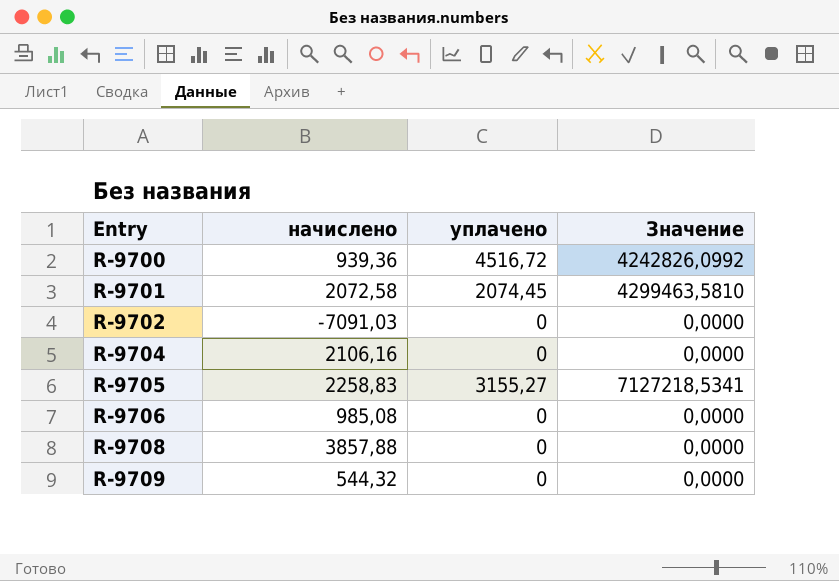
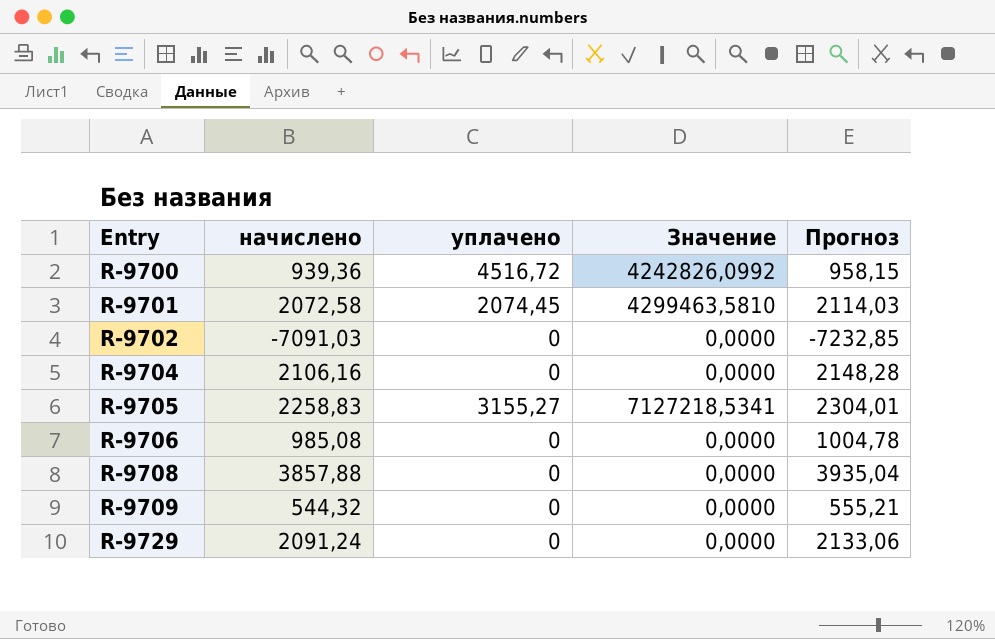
column Прогноз | formula: none -> [начислено] * 1,02
row R-9729: none -> 2091,24 | 0 | 0,0000 | 2133,06

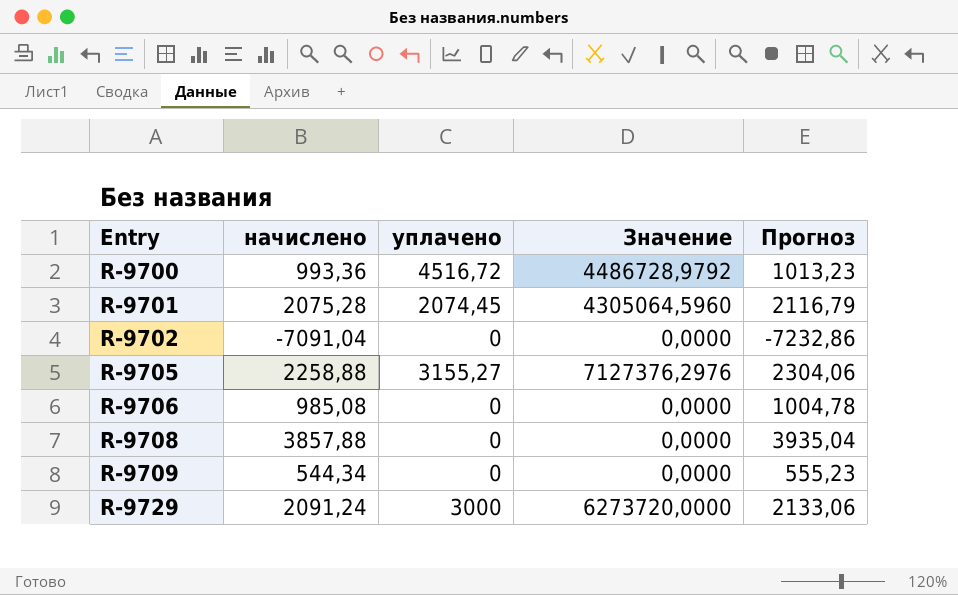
row R-9704: 2106,16 | 0 | 0,0000 | 2148,28 -> none
R-9700 | начислено: 939,36 -> 993,36
R-9700 | Значение: 4242826,0992 -> 4486728,9792
R-9700 | Прогноз: 958,15 -> 1013,23
R-9701 | начислено: 2072,58 -> 2075,28
R-9701 | Значение: 4299463,5810 -> 4305064,5960
R-9701 | Прогноз: 2114,03 -> 2116,79
R-9702 | начислено: -7091,03 -> -7091,04
R-9702 | Прогноз: -7232,85 -> -7232,86
R-9705 | начислено: 2258,83 -> 2258,88
R-9705 | Значение: 7127218,5341 -> 7127376,2976
R-9705 | Прогноз: 2304,01 -> 2304,06
R-9709 | начислено: 544,32 -> 544,34
R-9709 | Прогноз: 555,21 -> 555,23
R-9729 | уплачено: 0 -> 3000
R-9729 | Значение: 0,0000 -> 6273720,0000

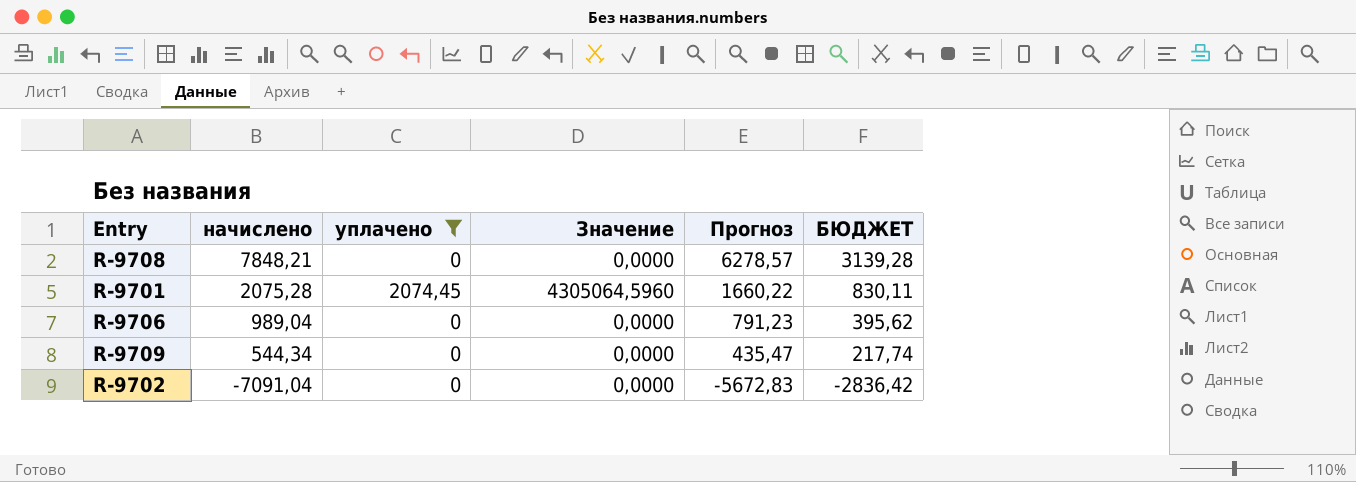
filter: none -> уплачено <= 2074,45
row order: Entry ascending -> начислено descending
column Прогноз | formula: [начислено] * 1,02 -> [начислено] * 0,8
column БЮДЖЕТ | formula: none -> [начислено] * 0,4
R-9708 | начислено: 3857,88 -> 7848,21
R-9706 | начислено: 985,08 -> 989,04

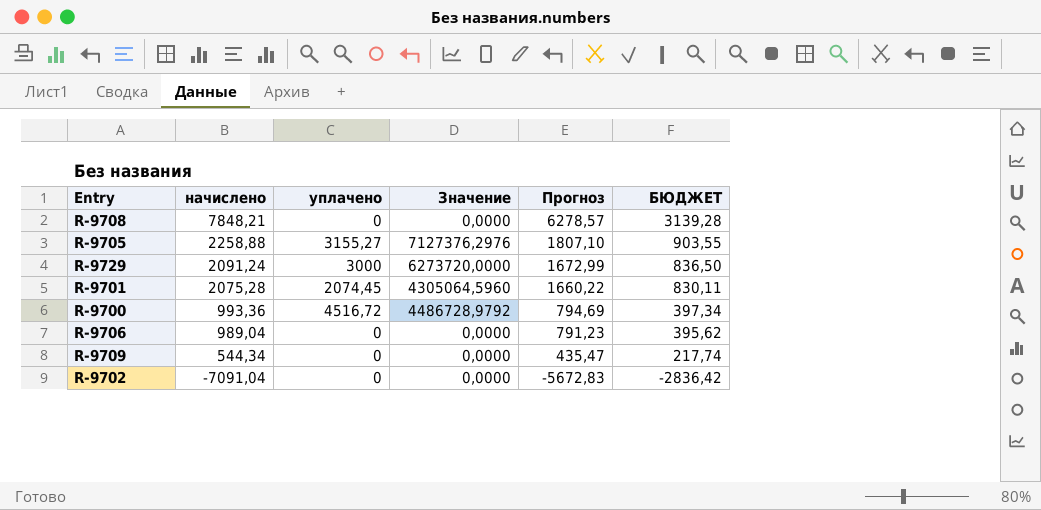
filter: уплачено <= 2074,45 -> none

